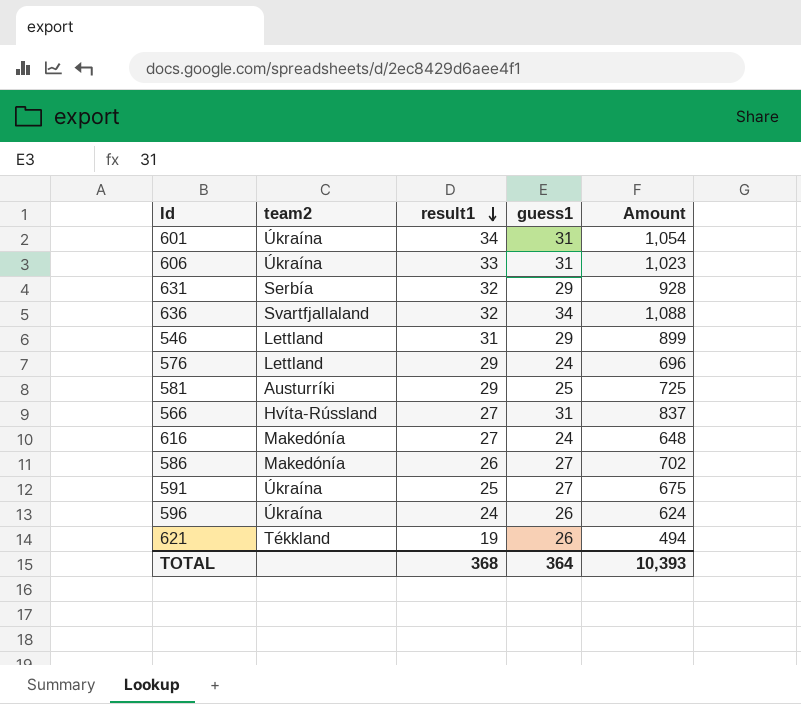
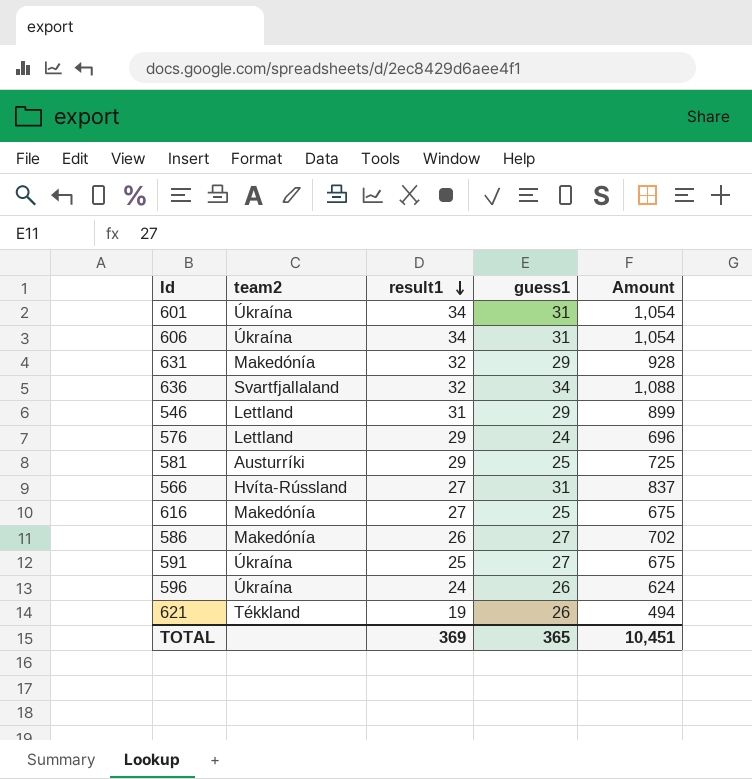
606 | result1: 33 -> 34
606 | Amount: 1,023 -> 1,054
631 | team2: Serbía -> Makedónía
616 | guess1: 24 -> 25
616 | Amount: 648 -> 675
TOTAL | result1: 368 -> 369
TOTAL | guess1: 364 -> 365
TOTAL | Amount: 10,393 -> 10,451

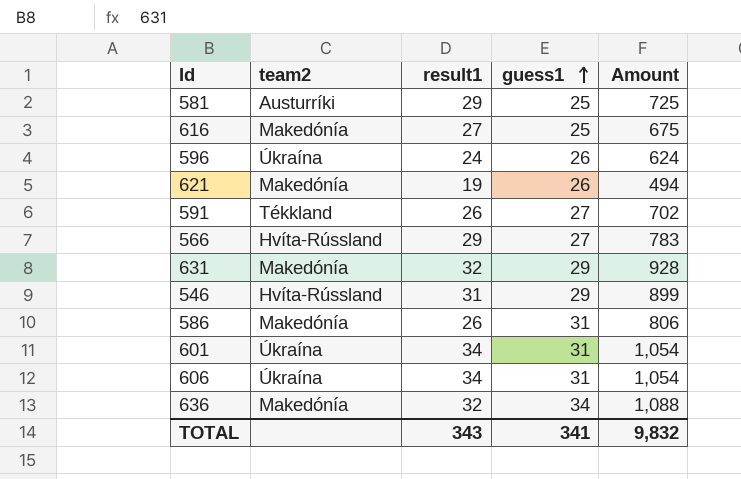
row order: result1 descending -> guess1 ascending
row 576: Lettland | 29 | 24 | 696 -> none
621 | team2: Tékkland -> Makedónía
591 | team2: Úkraína -> Tékkland
591 | result1: 25 -> 26
591 | Amount: 675 -> 702
566 | result1: 27 -> 29
566 | guess1: 31 -> 27
566 | Amount: 837 -> 783
546 | team2: Lettland -> Hvíta-Rússland
586 | guess1: 27 -> 31
586 | Amount: 702 -> 806
636 | team2: Svartfjallaland -> Makedónía
TOTAL | result1: 369 -> 343
TOTAL | guess1: 365 -> 341
TOTAL | Amount: 10,451 -> 9,832

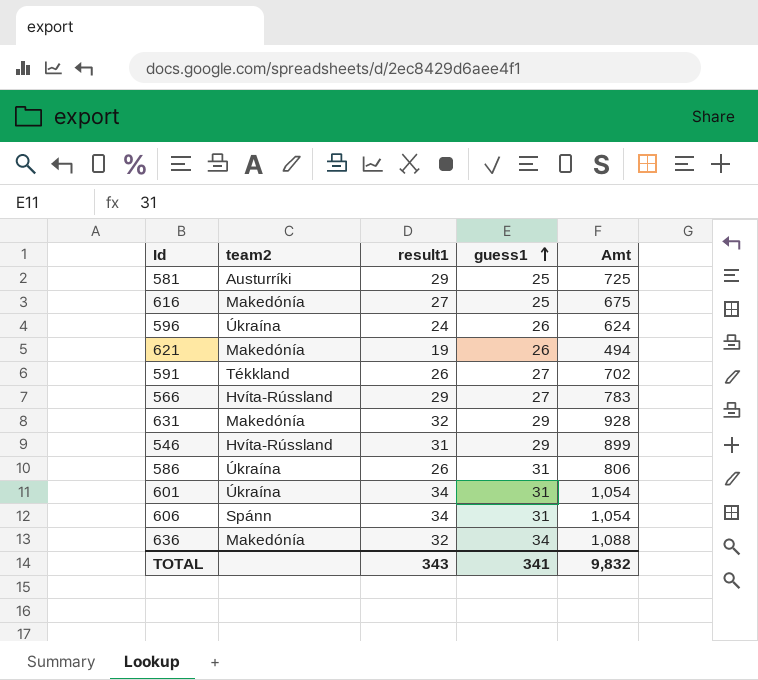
column name: Amount -> Amt
586 | team2: Makedónía -> Úkraína
606 | team2: Úkraína -> Spánn

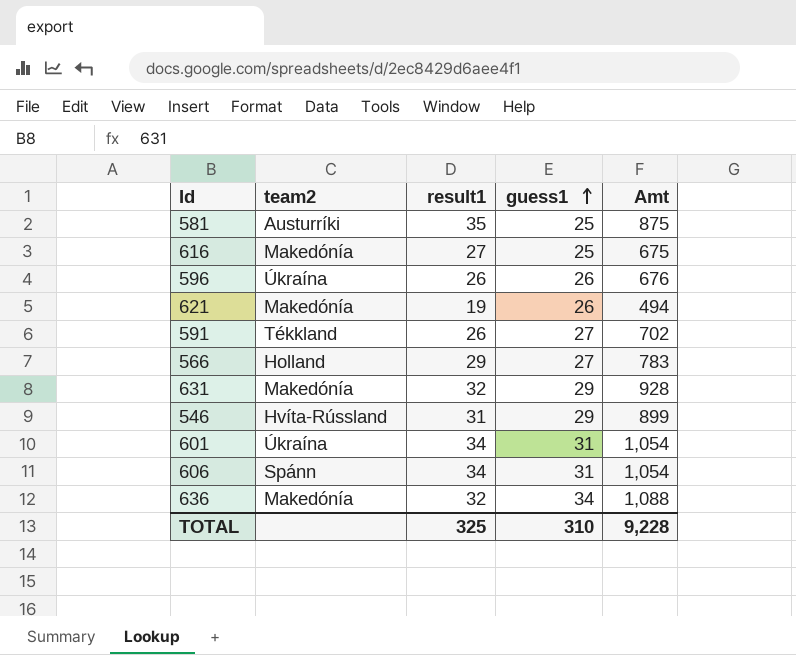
row 586: Úkraína | 26 | 31 | 806 -> none
581 | result1: 29 -> 35
581 | Amt: 725 -> 875
596 | result1: 24 -> 26
596 | Amt: 624 -> 676
566 | team2: Hvíta-Rússland -> Holland
TOTAL | result1: 343 -> 325
TOTAL | guess1: 341 -> 310
TOTAL | Amt: 9,832 -> 9,228

